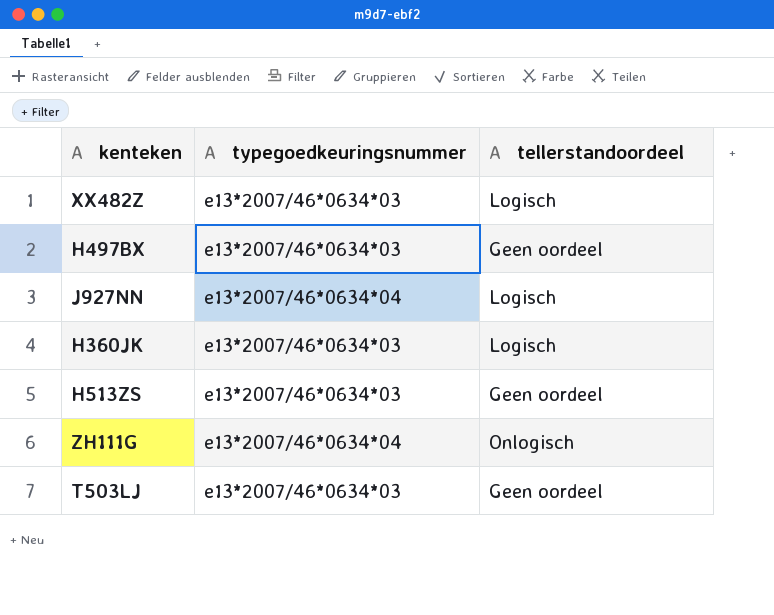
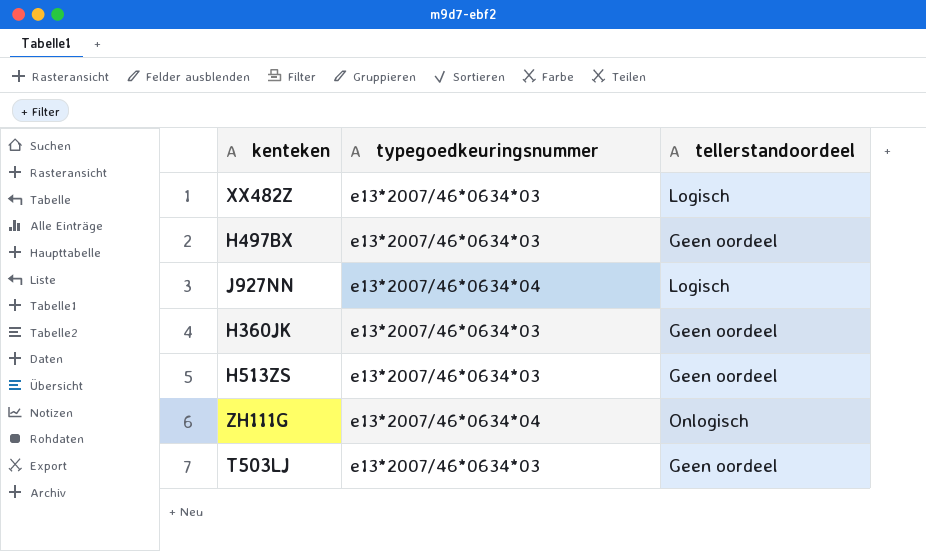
H360JK | tellerstandoordeel: Logisch -> Geen oordeel

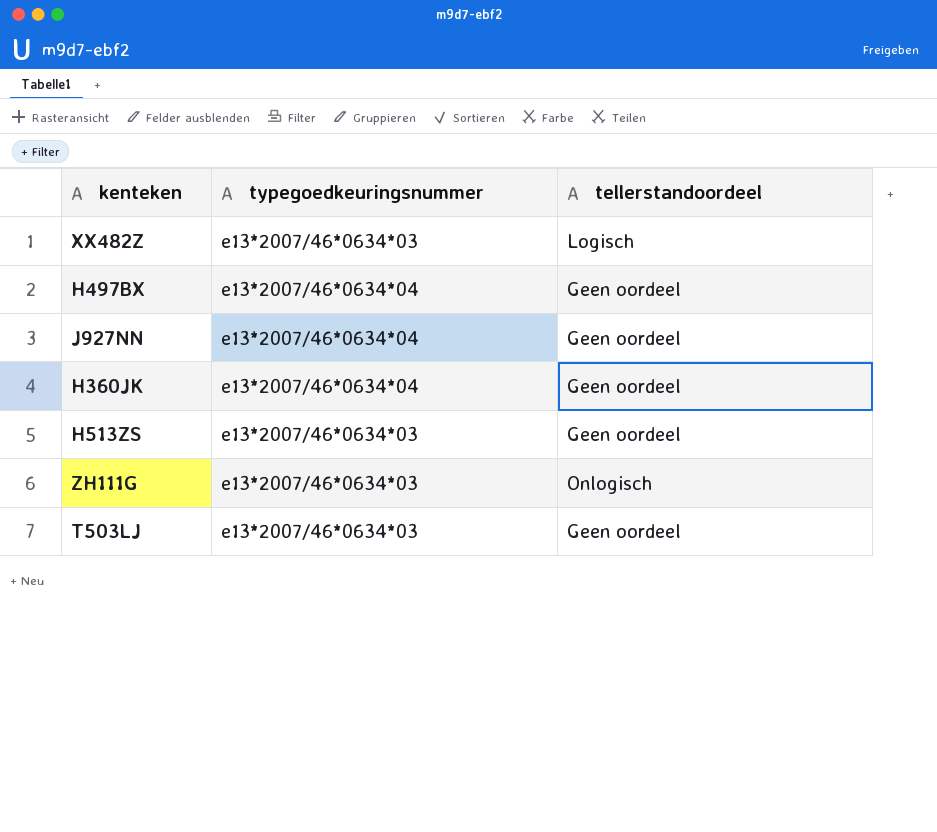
H497BX | typegoedkeuringsnummer: e13*2007/46*0634*03 -> e13*2007/46*0634*04
J927NN | tellerstandoordeel: Logisch -> Geen oordeel
H360JK | typegoedkeuringsnummer: e13*2007/46*0634*03 -> e13*2007/46*0634*04
ZH111G | typegoedkeuringsnummer: e13*2007/46*0634*04 -> e13*2007/46*0634*03

